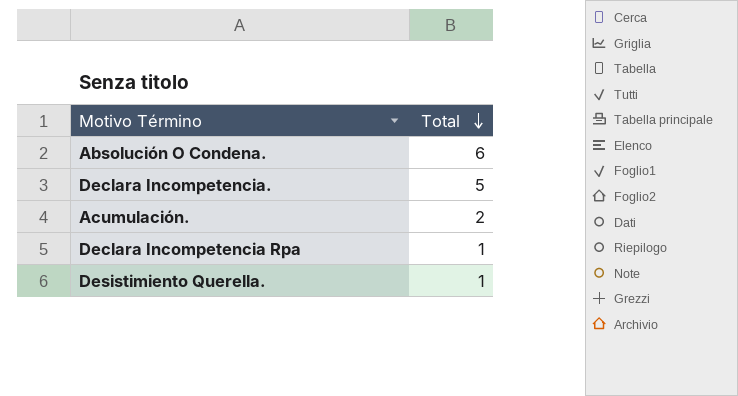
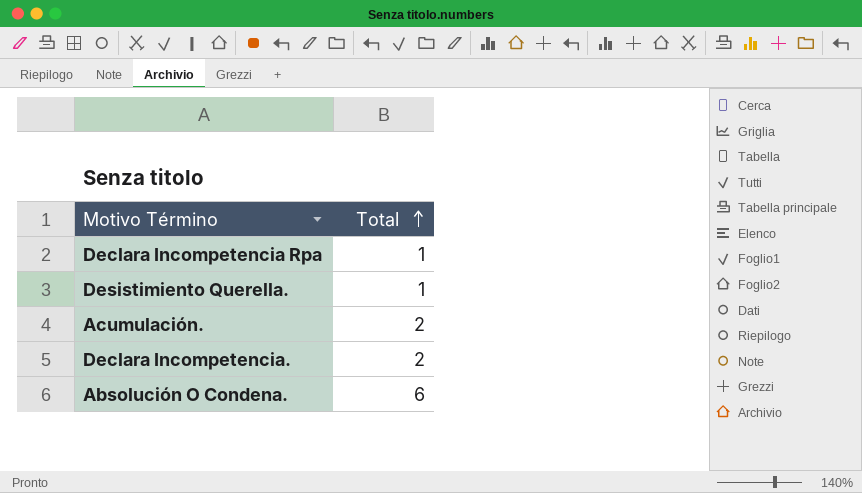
row order: Total descending -> Total ascending
Declara Incompetencia. | Total: 5 -> 2

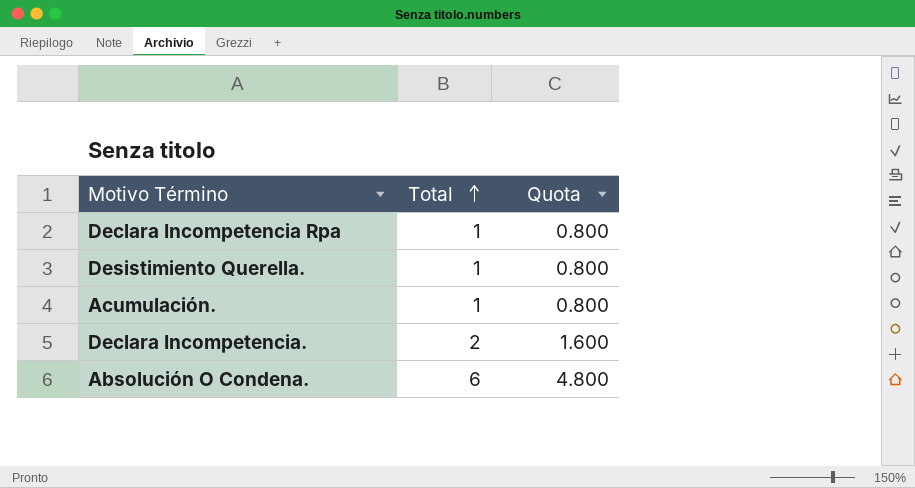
column Quota | formula: none -> [Total] * 0.8
Acumulación. | Total: 2 -> 1

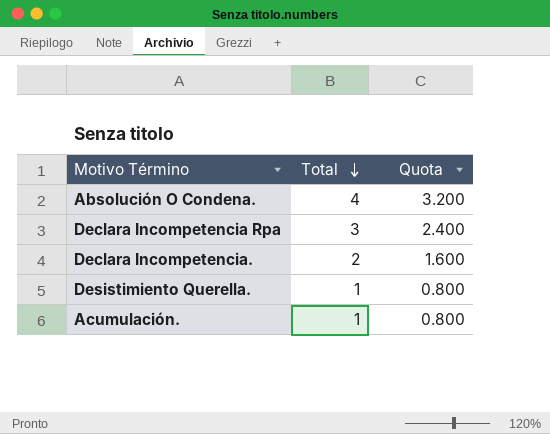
row order: Total ascending -> Total descending
Absolución O Condena. | Total: 6 -> 4
Absolución O Condena. | Quota: 4.800 -> 3.200
Declara Incompetencia Rpa | Total: 1 -> 3
Declara Incompetencia Rpa | Quota: 0.800 -> 2.400

